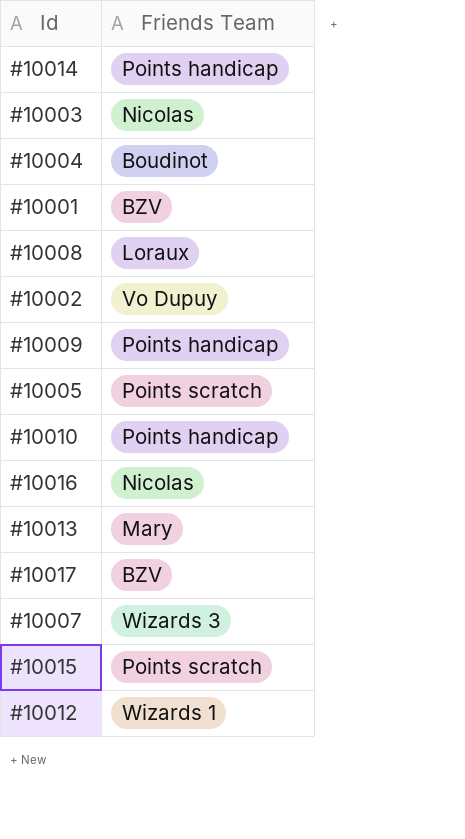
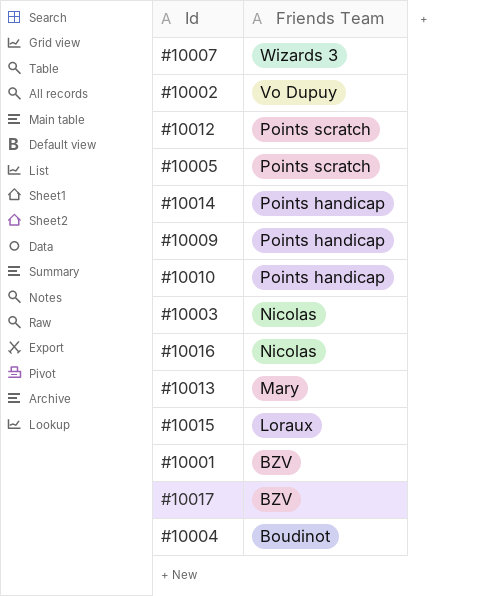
row order: none -> Friends Team descending
row #10008: Loraux -> none
#10012 | Friends Team: Wizards 1 -> Points scratch
#10015 | Friends Team: Points scratch -> Loraux

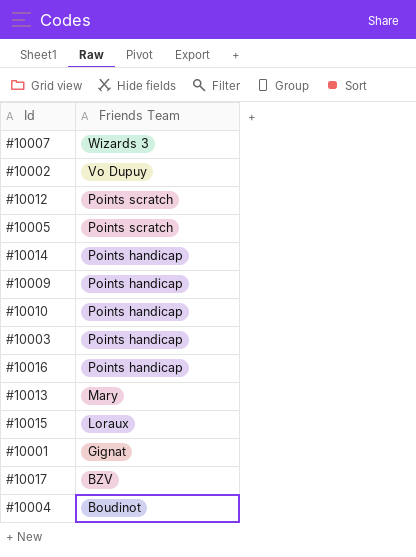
#10003 | Friends Team: Nicolas -> Points handicap
#10016 | Friends Team: Nicolas -> Points handicap
#10001 | Friends Team: BZV -> Gignat

